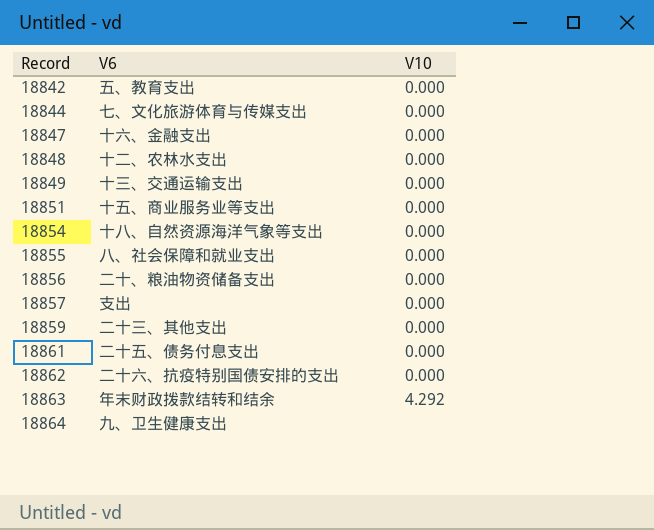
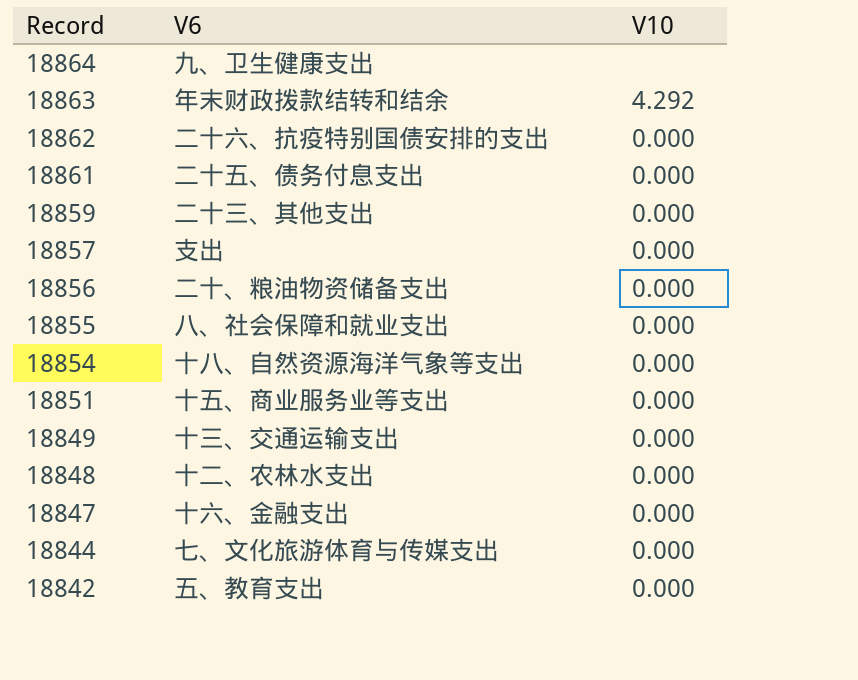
row order: Record ascending -> Record descending

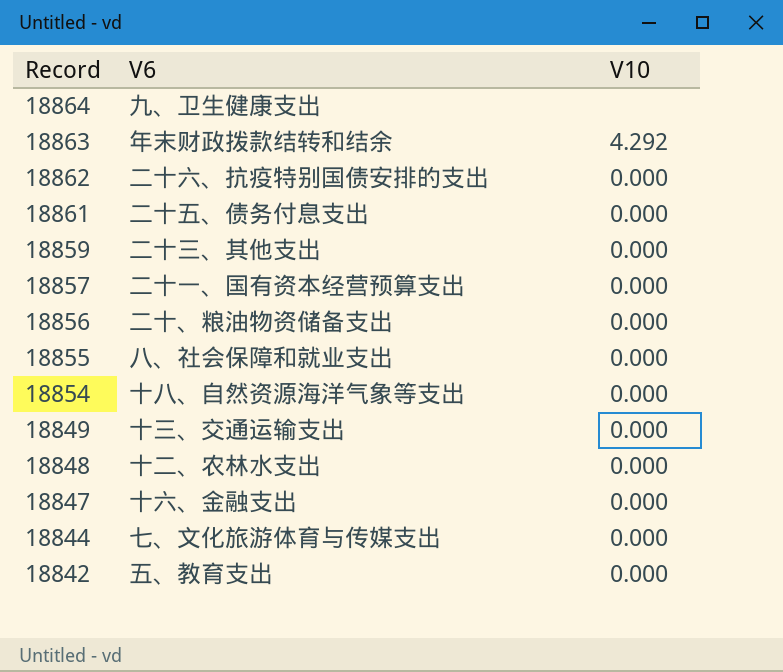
row 18851: 十五、商业服务业等支出 | 0.000 -> none
18857 | V6: 支出 -> 二十一、国有资本经营预算支出

